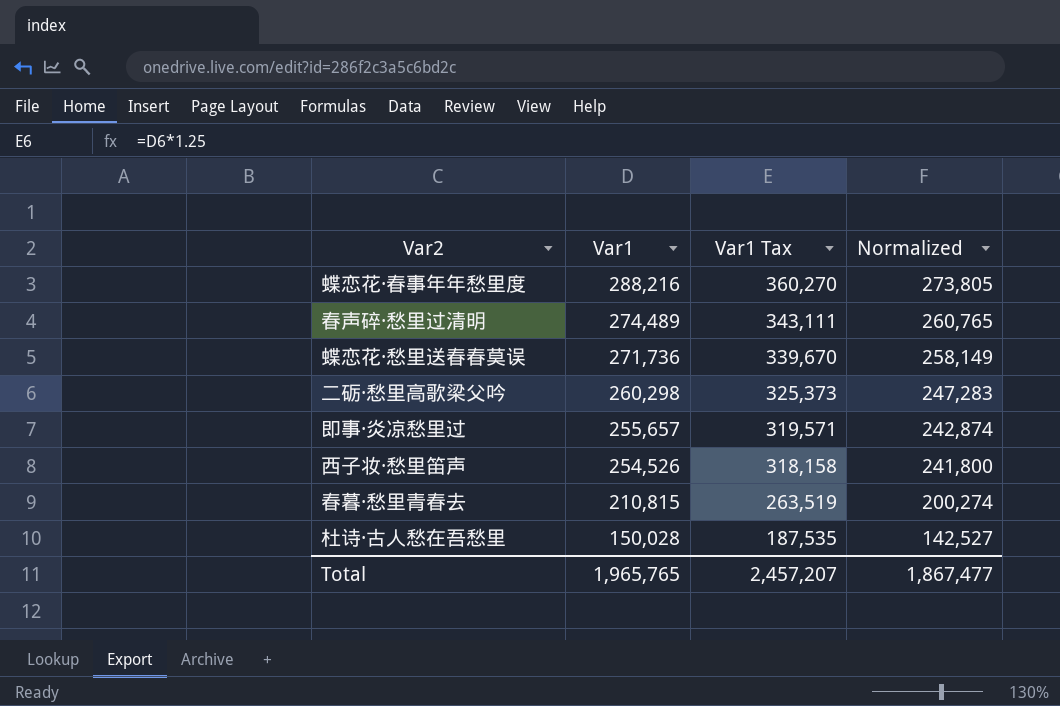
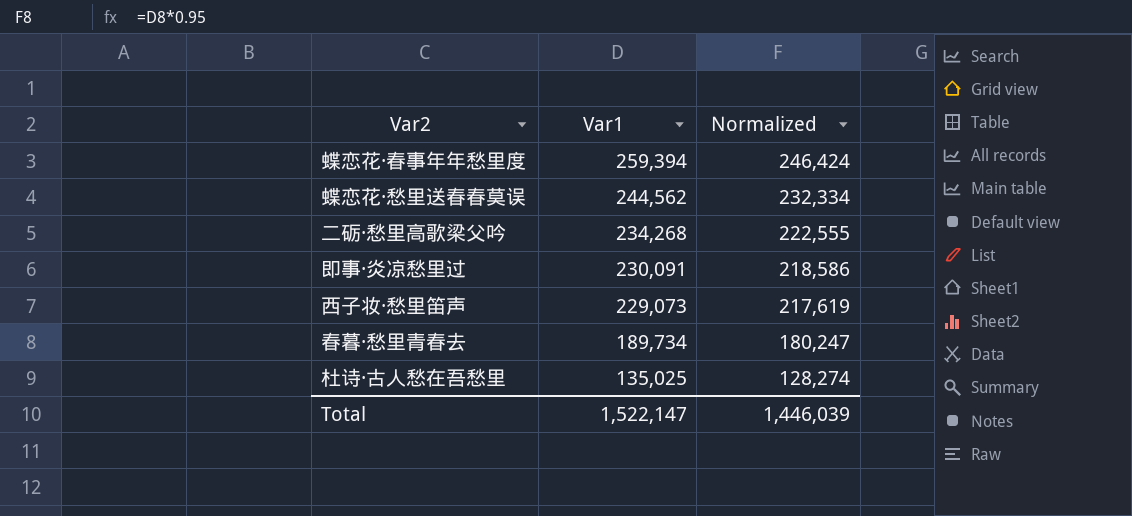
column Var1 Tax | formula: [Var1] * 1.25 -> none
row 春声碎·愁里过清明: 274,489 | 343,111 | 260,765 -> none
蝶恋花·春事年年愁里度 | Var1: 288,216 -> 259,394
蝶恋花·春事年年愁里度 | Normalized: 273,805 -> 246,424
蝶恋花·愁里送春春莫误 | Var1: 271,736 -> 244,562
蝶恋花·愁里送春春莫误 | Normalized: 258,149 -> 232,334
二砺·愁里高歌梁父吟 | Var1: 260,298 -> 234,268
二砺·愁里高歌梁父吟 | Normalized: 247,283 -> 222,555
即事·炎凉愁里过 | Var1: 255,657 -> 230,091
即事·炎凉愁里过 | Normalized: 242,874 -> 218,586
西子妆·愁里笛声 | Var1: 254,526 -> 229,073
西子妆·愁里笛声 | Normalized: 241,800 -> 217,619
春暮·愁里青春去 | Var1: 210,815 -> 189,734
春暮·愁里青春去 | Normalized: 200,274 -> 180,247
杜诗·古人愁在吾愁里 | Var1: 150,028 -> 135,025
杜诗·古人愁在吾愁里 | Normalized: 142,527 -> 128,274
Total | Var1: 1,965,765 -> 1,522,147
Total | Normalized: 1,867,477 -> 1,446,039

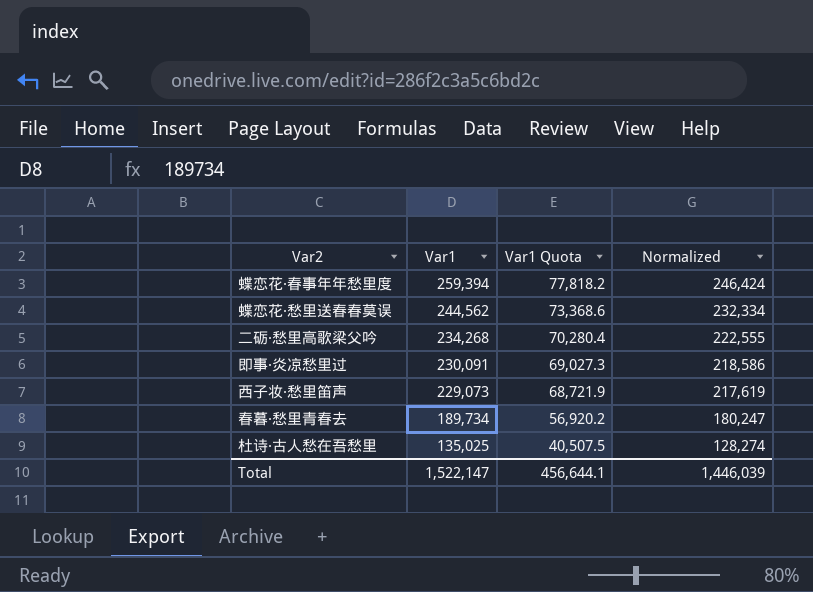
column Var1 Quota | formula: none -> [Var1] * 0.3

